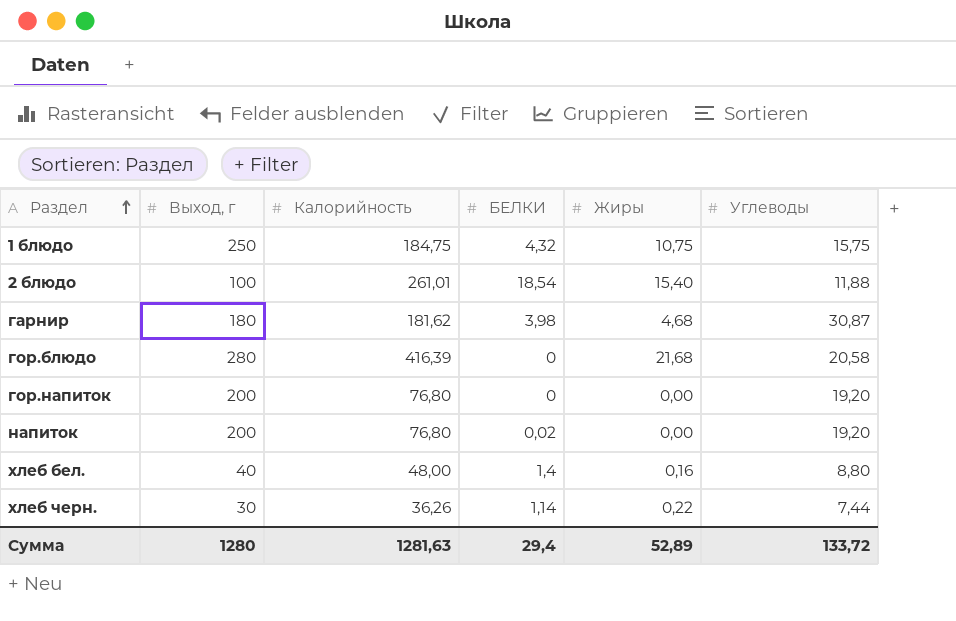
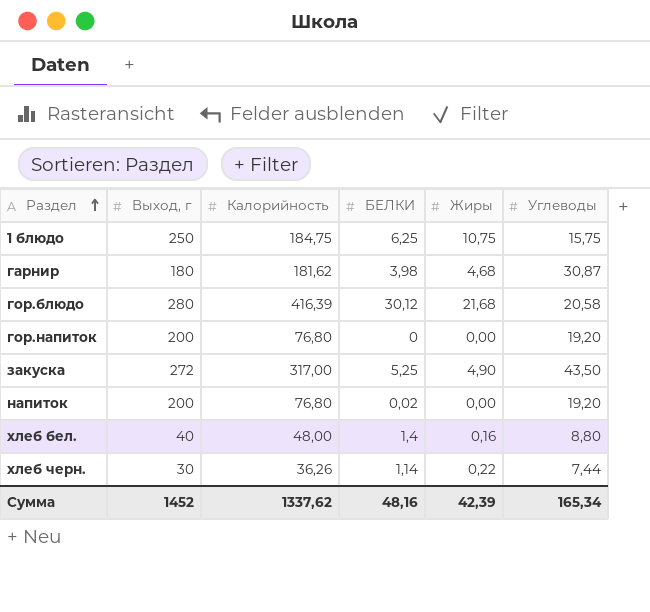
row 2 блюдо: 100 | 261,01 | 18,54 | 15,40 | 11,88 -> none
1 блюдо | БЕЛКИ: 4,32 -> 6,25
гор.блюдо | БЕЛКИ: 0 -> 30,12
row закуска: none -> 272 | 317,00 | 5,25 | 4,90 | 43,50
Сумма | Выход, г: 1280 -> 1452
Сумма | Калорийность: 1281,63 -> 1337,62
Сумма | БЕЛКИ: 29,4 -> 48,16
Сумма | Жиры: 52,89 -> 42,39
Сумма | Углеводы: 133,72 -> 165,34

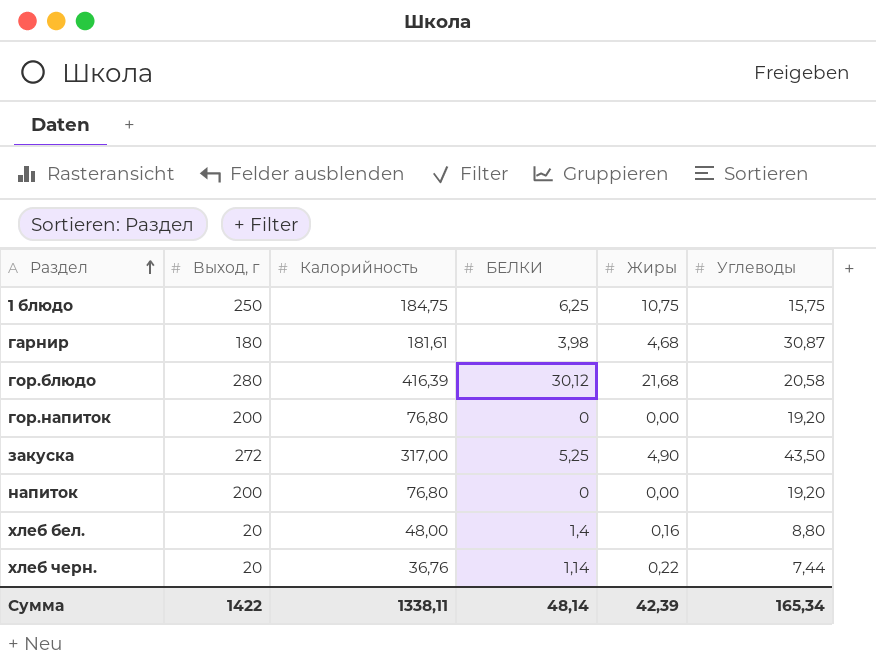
гарнир | Калорийность: 181,62 -> 181,61
напиток | БЕЛКИ: 0,02 -> 0
хлеб бел. | Выход, г: 40 -> 20
хлеб черн. | Выход, г: 30 -> 20
хлеб черн. | Калорийность: 36,26 -> 36,76
Сумма | Выход, г: 1452 -> 1422
Сумма | Калорийность: 1337,62 -> 1338,11
Сумма | БЕЛКИ: 48,16 -> 48,14

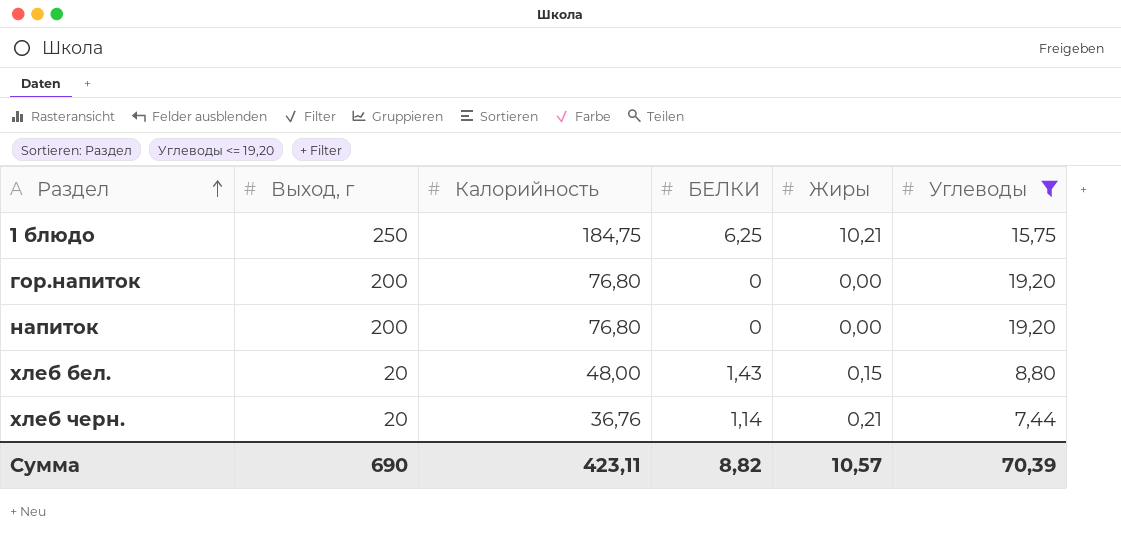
filter: none -> Углеводы <= 19,20
1 блюдо | Жиры: 10,75 -> 10,21
хлеб бел. | БЕЛКИ: 1,4 -> 1,43
хлеб бел. | Жиры: 0,16 -> 0,15
хлеб черн. | Жиры: 0,22 -> 0,21
Сумма | Выход, г: 1422 -> 690
Сумма | Калорийность: 1338,11 -> 423,11
Сумма | БЕЛКИ: 48,14 -> 8,82
Сумма | Жиры: 42,39 -> 10,57
Сумма | Углеводы: 165,34 -> 70,39

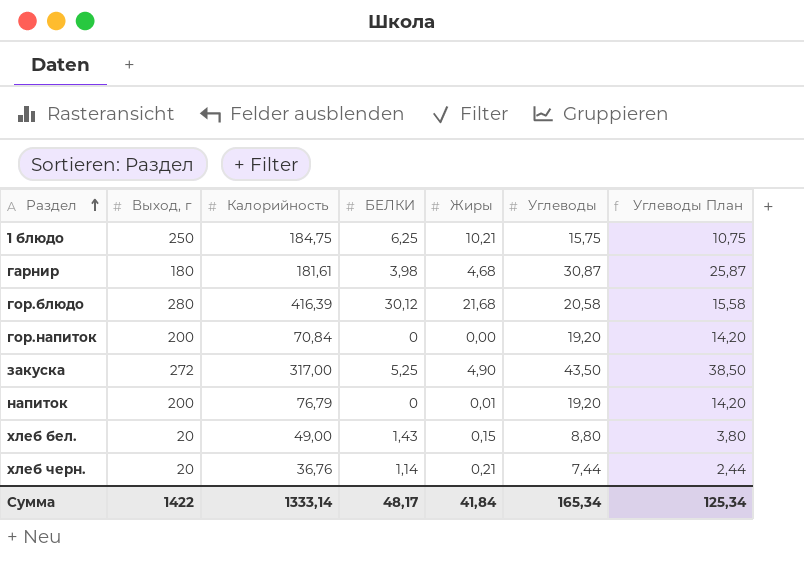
filter: Углеводы <= 19,20 -> none
column Углеводы План | formula: none -> [Углеводы] - 5
гор.напиток | Калорийность: 76,80 -> 70,84
напиток | Калорийность: 76,80 -> 76,79
напиток | Жиры: 0,00 -> 0,01
хлеб бел. | Калорийность: 48,00 -> 49,00
Сумма | Выход, г: 690 -> 1422
Сумма | Калорийность: 423,11 -> 1333,14
Сумма | БЕЛКИ: 8,82 -> 48,17
Сумма | Жиры: 10,57 -> 41,84
Сумма | Углеводы: 70,39 -> 165,34

